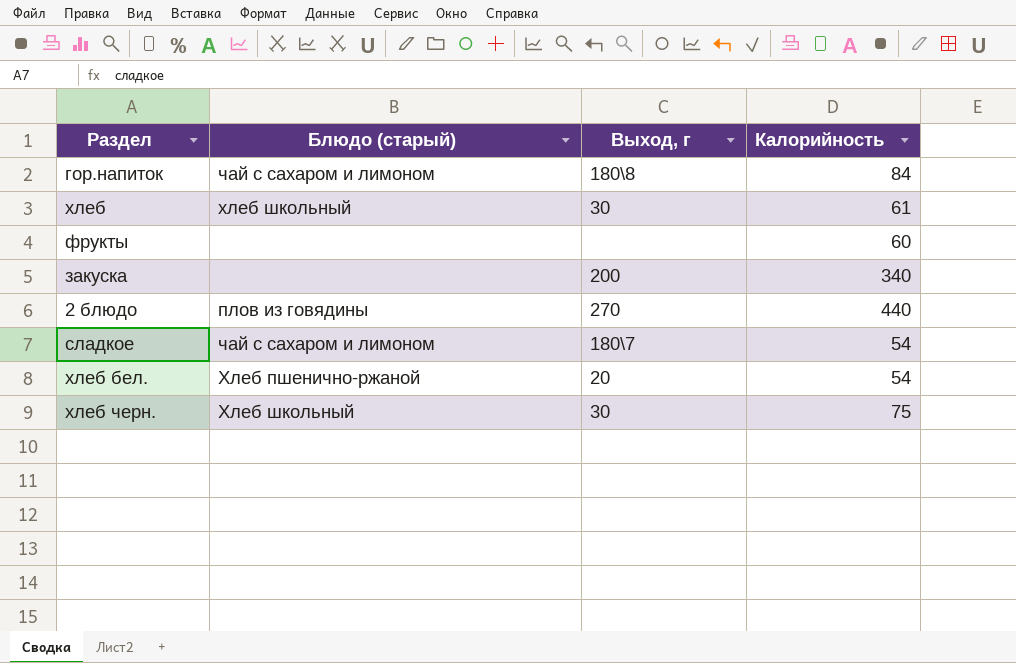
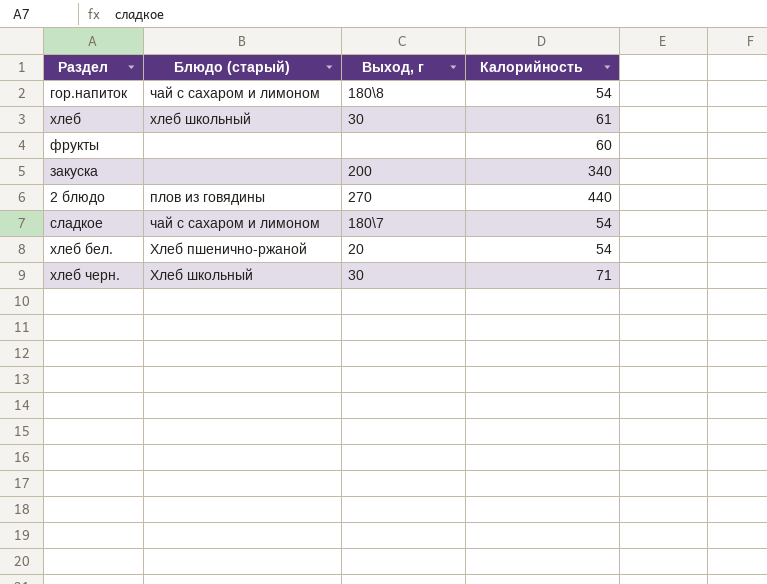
гор.напиток | Калорийность: 84 -> 54
хлеб черн. | Калорийность: 75 -> 71

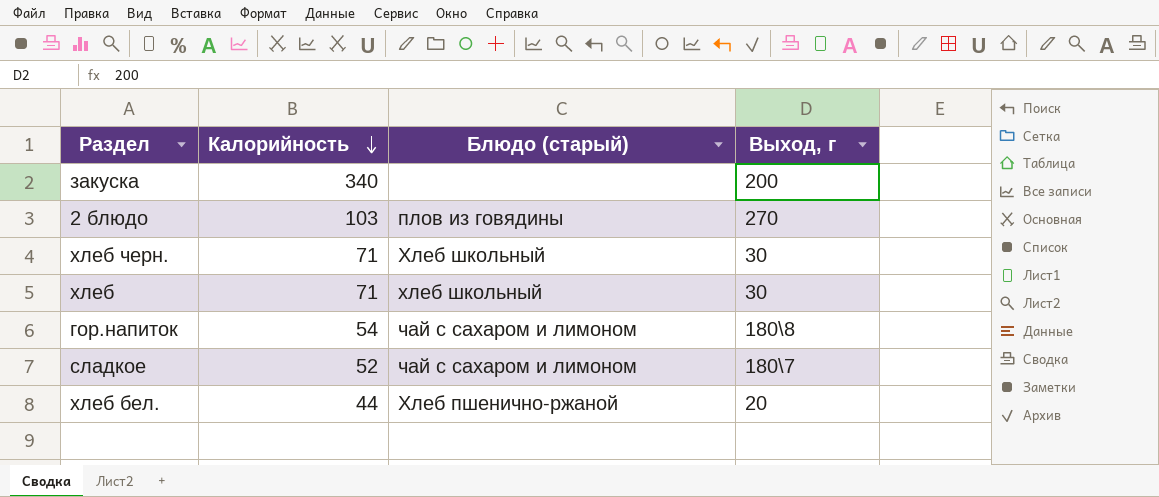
row order: none -> Калорийность descending
column Калорийность | position: 4 -> 2
row фрукты: none | none | 60 -> none
2 блюдо | Калорийность: 440 -> 103
хлеб | Калорийность: 61 -> 71
сладкое | Калорийность: 54 -> 52
хлеб бел. | Калорийность: 54 -> 44

